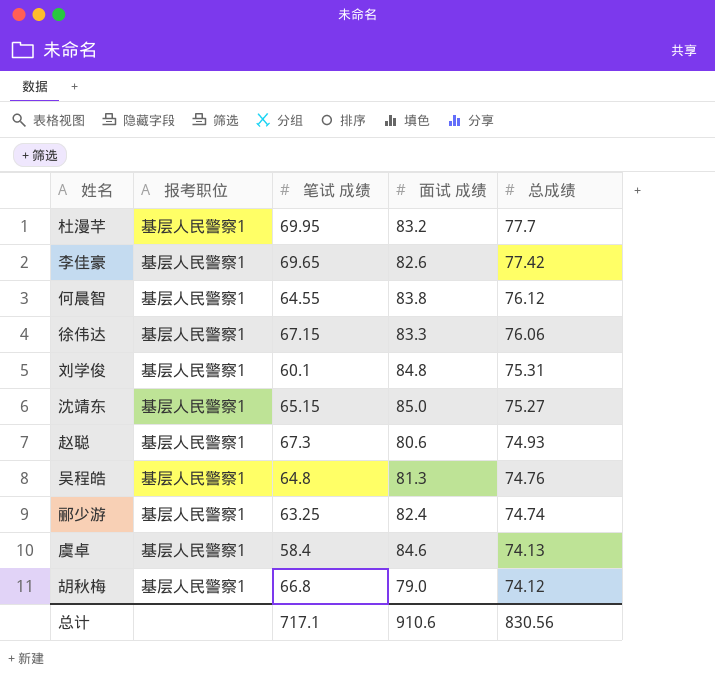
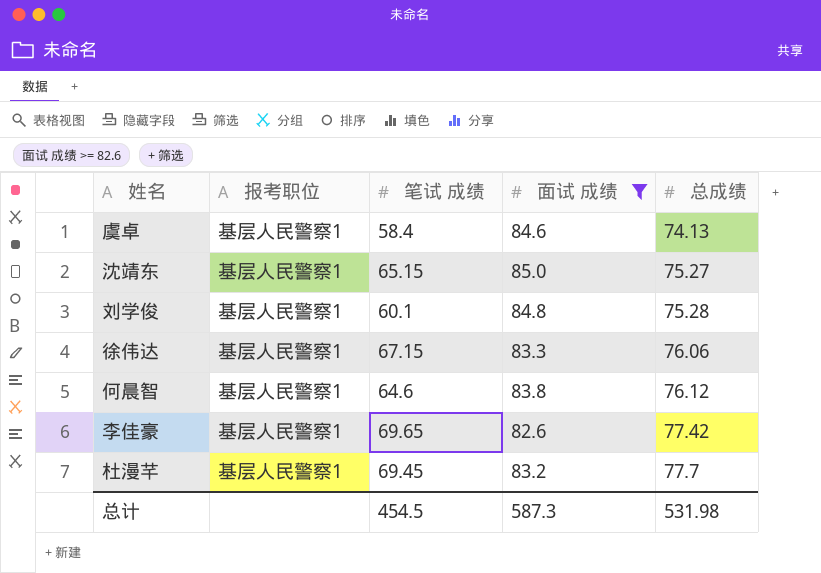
filter: none -> 面试 成绩 >= 82.6
row order: 总成绩 descending -> 总成绩 ascending
刘学俊 | 总成绩: 75.31 -> 75.28
何晨智 | 笔试 成绩: 64.55 -> 64.6
杜漫芊 | 笔试 成绩: 69.95 -> 69.45
总计 | 笔试 成绩: 717.1 -> 454.5
总计 | 面试 成绩: 910.6 -> 587.3
总计 | 总成绩: 830.56 -> 531.98

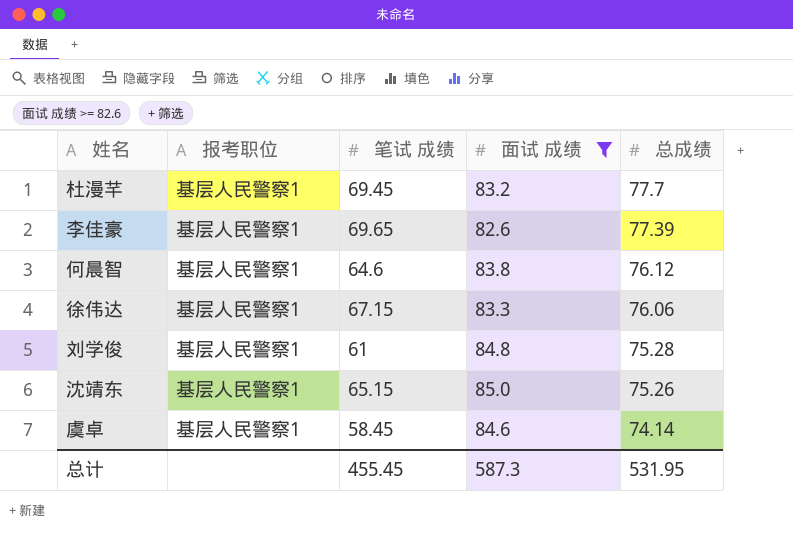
row order: 总成绩 ascending -> 总成绩 descending
李佳豪 | 总成绩: 77.42 -> 77.39
刘学俊 | 笔试 成绩: 60.1 -> 61
沈靖东 | 总成绩: 75.27 -> 75.26
虞卓 | 笔试 成绩: 58.4 -> 58.45
虞卓 | 总成绩: 74.13 -> 74.14
总计 | 笔试 成绩: 454.5 -> 455.45
总计 | 总成绩: 531.98 -> 531.95

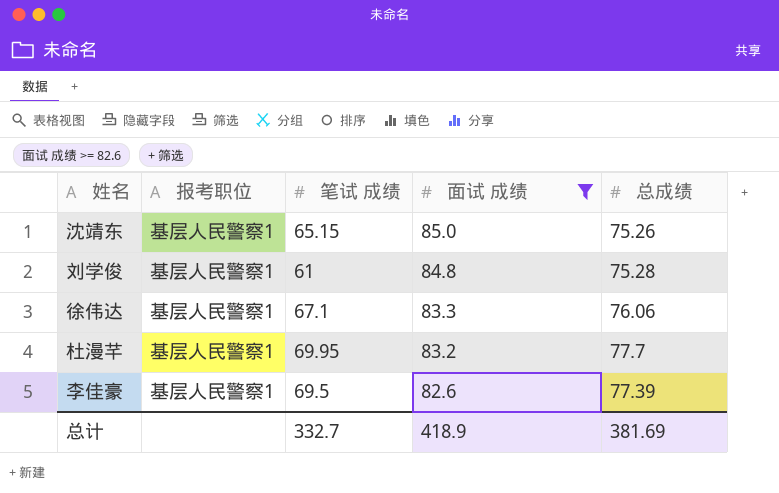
row order: 总成绩 descending -> 面试 成绩 descending
row 何晨智: 基层人民警察1 | 64.6 | 83.8 | 76.12 -> none
row 虞卓: 基层人民警察1 | 58.45 | 84.6 | 74.14 -> none
徐伟达 | 笔试 成绩: 67.15 -> 67.1
杜漫芊 | 笔试 成绩: 69.45 -> 69.95
李佳豪 | 笔试 成绩: 69.65 -> 69.5
总计 | 笔试 成绩: 455.45 -> 332.7
总计 | 面试 成绩: 587.3 -> 418.9
总计 | 总成绩: 531.95 -> 381.69

